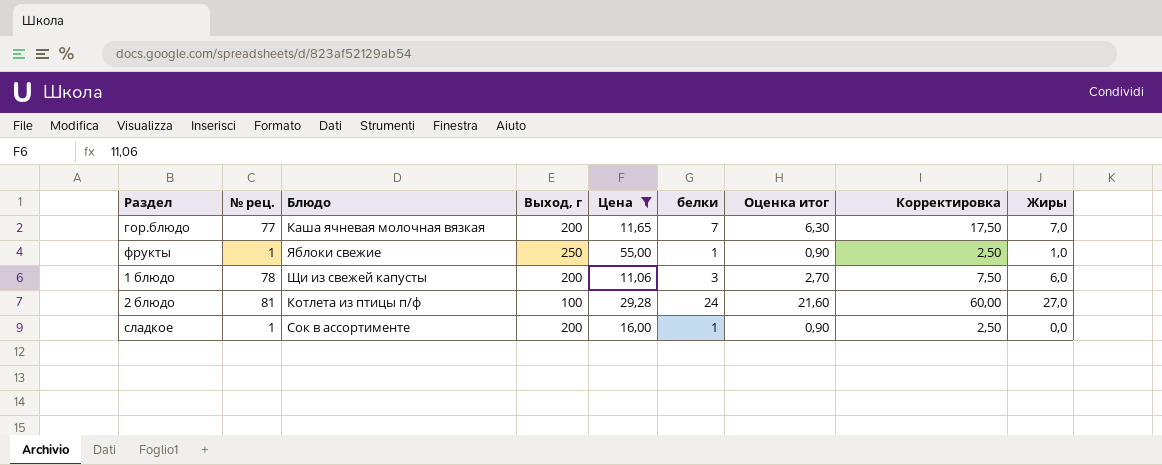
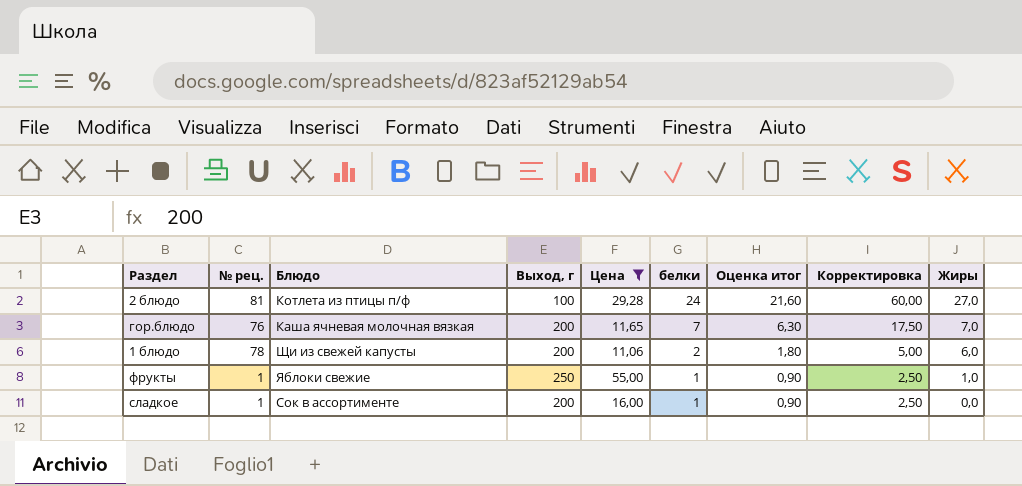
row order: none -> белки descending
гор.блюдо | № рец.: 77 -> 76
1 блюдо | белки: 3 -> 2
1 блюдо | Оценка итог: 2,70 -> 1,80
1 блюдо | Корректировка: 7,50 -> 5,00

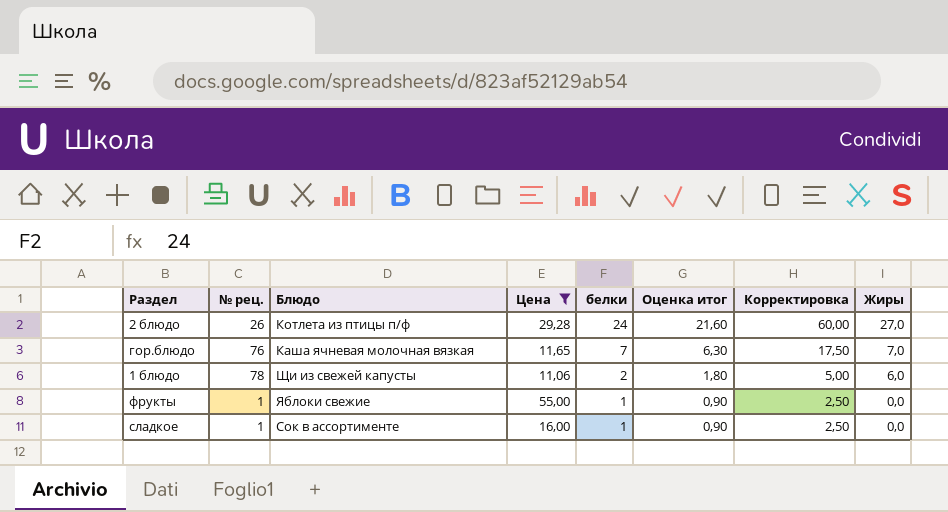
column Выход, г | position: 4 -> none
2 блюдо | № рец.: 81 -> 26
фрукты | Жиры: 1,0 -> 0,0

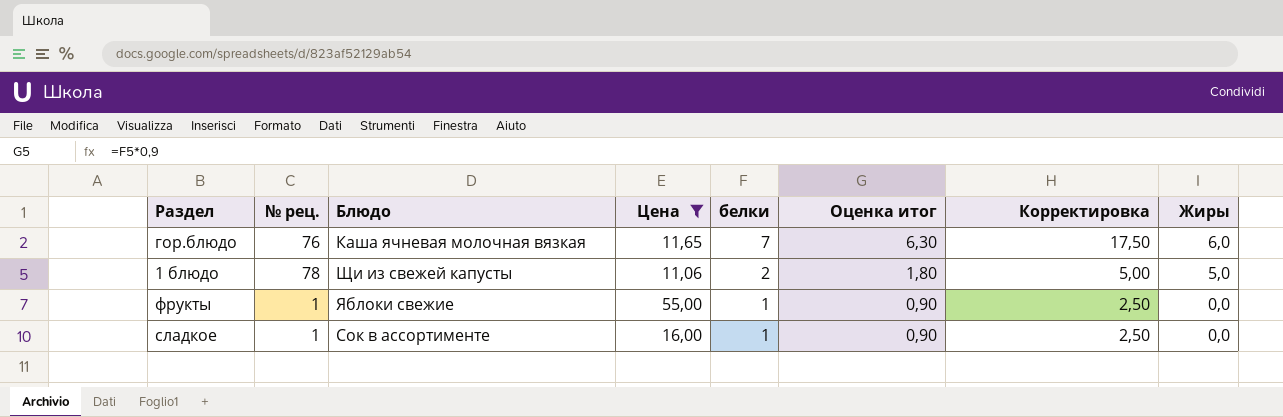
row 2 блюдо: 26 | Котлета из птицы п/ф | 29,28 | 24 | 21,60 | 60,00 | 27,0 -> none
гор.блюдо | Жиры: 7,0 -> 6,0
1 блюдо | Жиры: 6,0 -> 5,0

